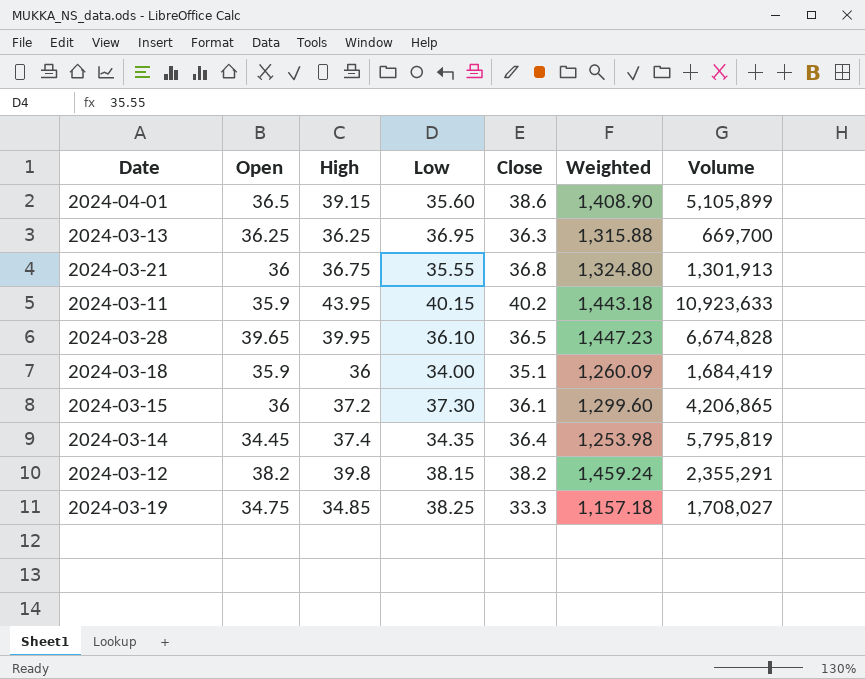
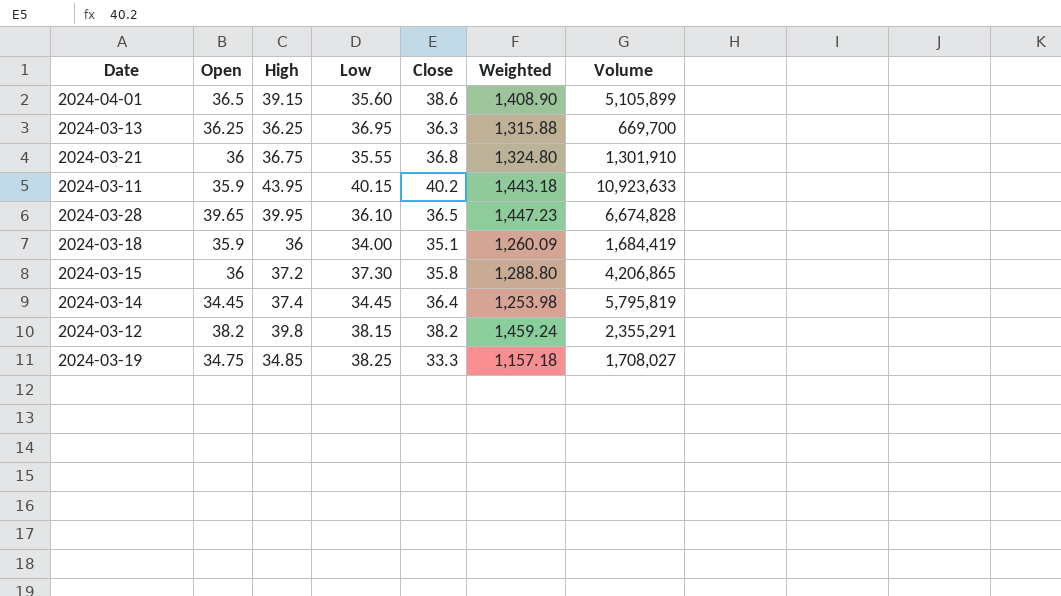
2024-03-21 | Volume: 1,301,913 -> 1,301,910
2024-03-15 | Close: 36.1 -> 35.8
2024-03-15 | Weighted: 1,299.60 -> 1,288.80
2024-03-14 | Low: 34.35 -> 34.45

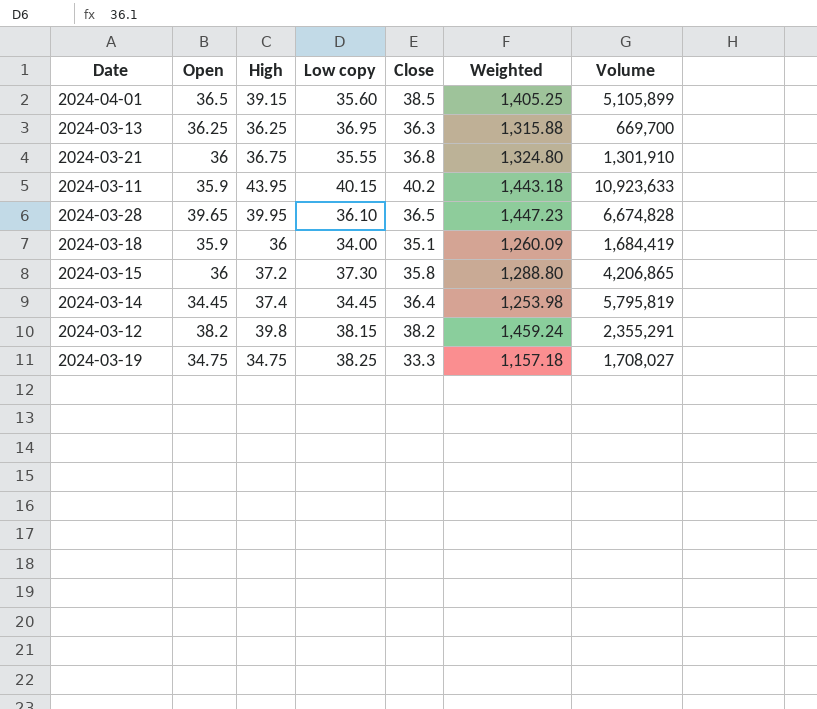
column name: Low -> Low copy
2024-04-01 | Close: 38.6 -> 38.5
2024-04-01 | Weighted: 1,408.90 -> 1,405.25
2024-03-19 | High: 34.85 -> 34.75

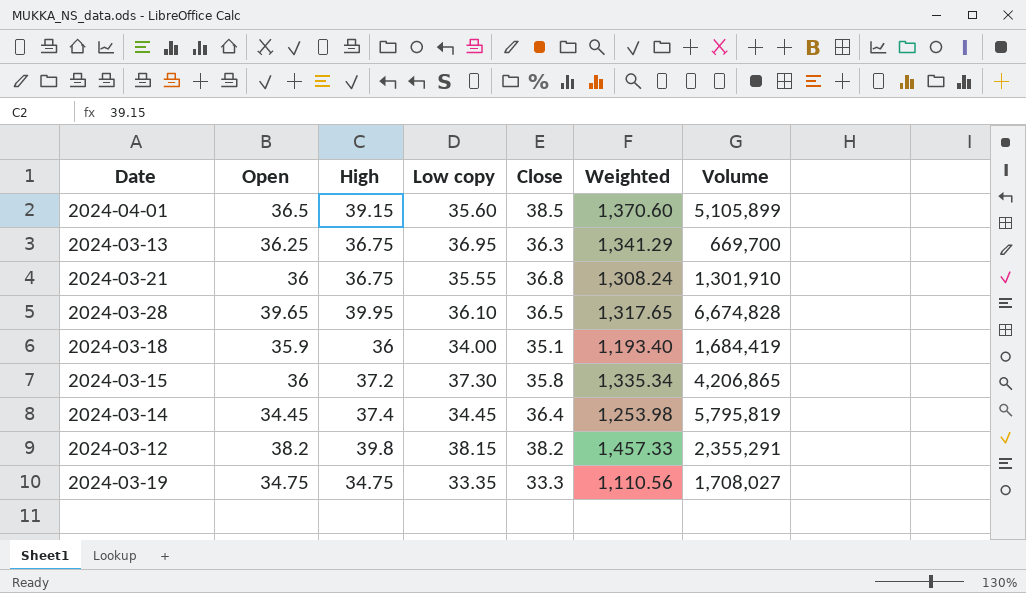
column Weighted | formula: [Open] * [Close] -> [Low copy] * [Close]
row 2024-03-11: 35.9 | 43.95 | 40.15 | 40.2 | 1,443.18 | 10,923,633 -> none
2024-03-13 | High: 36.25 -> 36.75
2024-03-19 | Low copy: 38.25 -> 33.35

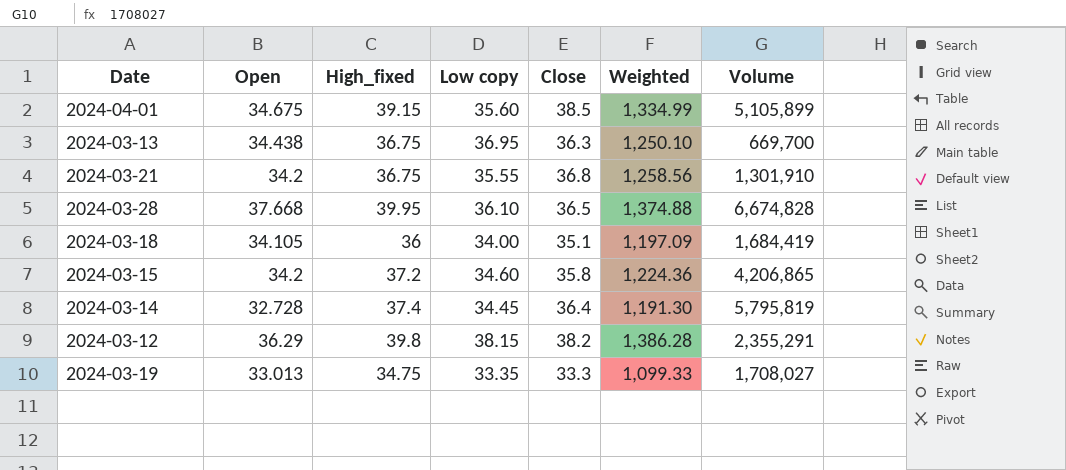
column name: High -> High_fixed
column Weighted | formula: [Low copy] * [Close] -> [Open] * [Close]
2024-04-01 | Open: 36.5 -> 34.675
2024-03-13 | Open: 36.25 -> 34.438
2024-03-21 | Open: 36 -> 34.2
2024-03-28 | Open: 39.65 -> 37.668
2024-03-18 | Open: 35.9 -> 34.105
2024-03-15 | Open: 36 -> 34.2
2024-03-15 | Low copy: 37.30 -> 34.60
2024-03-14 | Open: 34.45 -> 32.728
2024-03-12 | Open: 38.2 -> 36.29
2024-03-19 | Open: 34.75 -> 33.013

